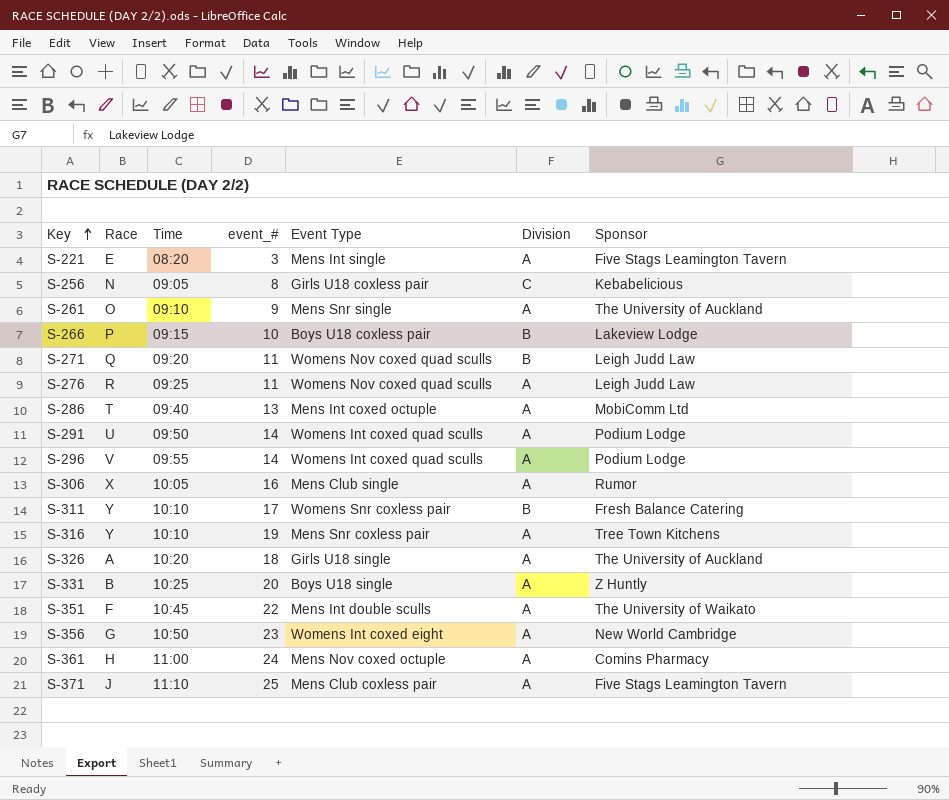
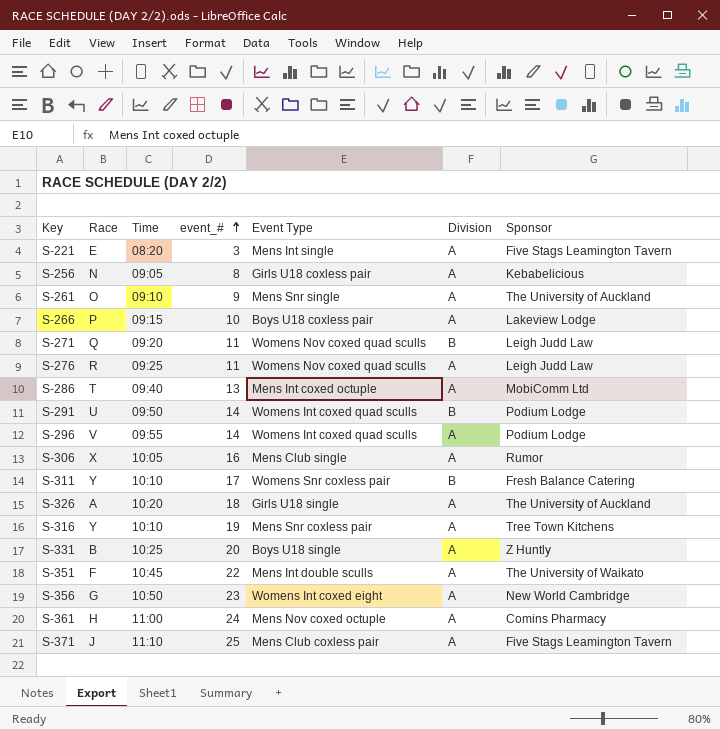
row order: Key ascending -> event_# ascending
S-256 | Division: C -> A
S-266 | Division: B -> A
S-291 | Division: A -> B

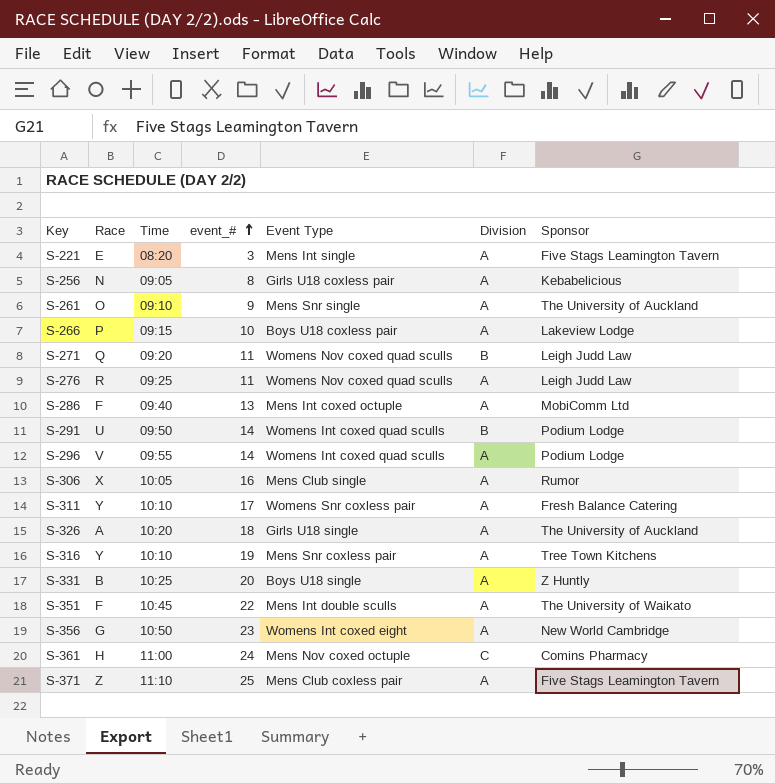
S-286 | Race: T -> F
S-311 | Division: B -> A
S-361 | Division: A -> C
S-371 | Race: J -> Z

